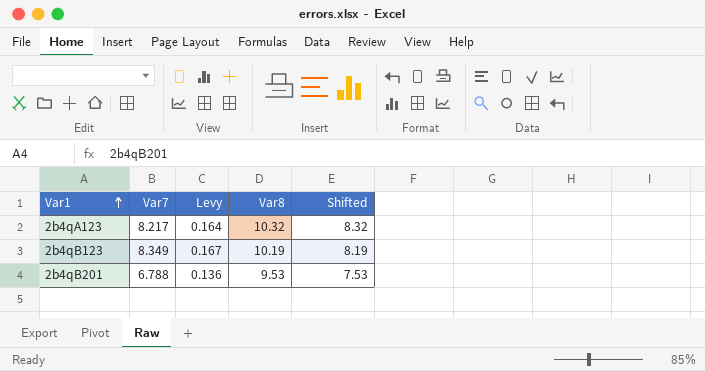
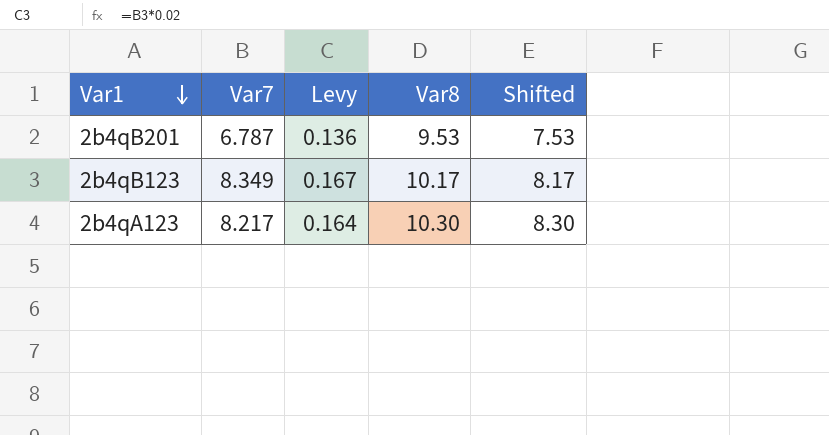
row order: Var1 ascending -> Var1 descending
2b4qB201 | Var7: 6.788 -> 6.787
2b4qB123 | Var8: 10.19 -> 10.17
2b4qB123 | Shifted: 8.19 -> 8.17
2b4qA123 | Var8: 10.32 -> 10.30
2b4qA123 | Shifted: 8.32 -> 8.30

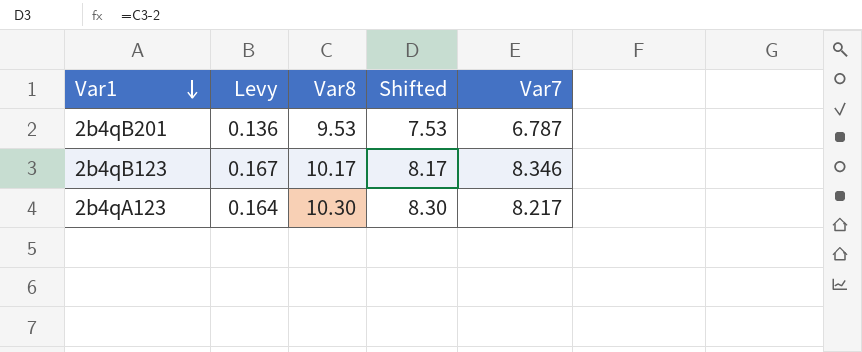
column Var7 | position: 2 -> 5
2b4qB123 | Var7: 8.349 -> 8.346

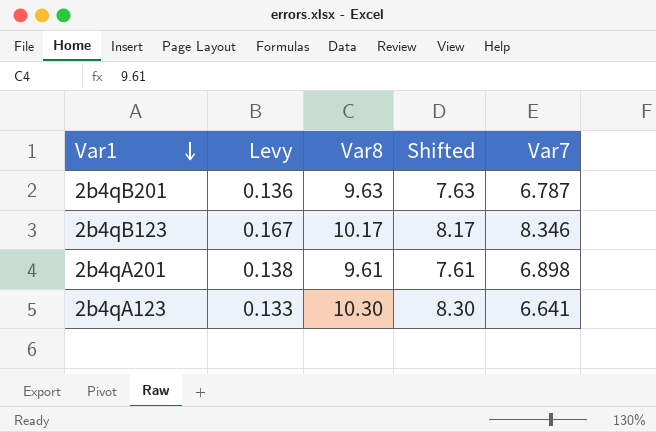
2b4qB201 | Var8: 9.53 -> 9.63
2b4qB201 | Shifted: 7.53 -> 7.63
row 2b4qA201: none -> 0.138 | 9.61 | 7.61 | 6.898
2b4qA123 | Levy: 0.164 -> 0.133
2b4qA123 | Var7: 8.217 -> 6.641

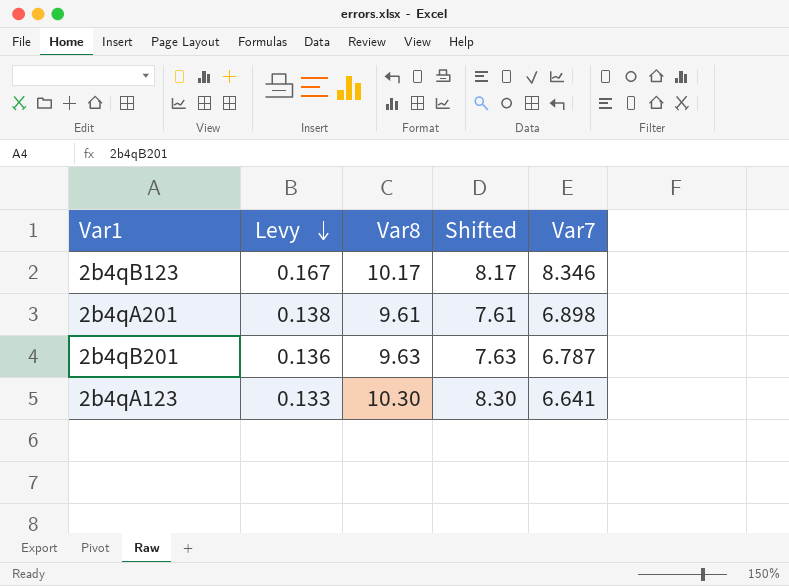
row order: Var1 descending -> Levy descending

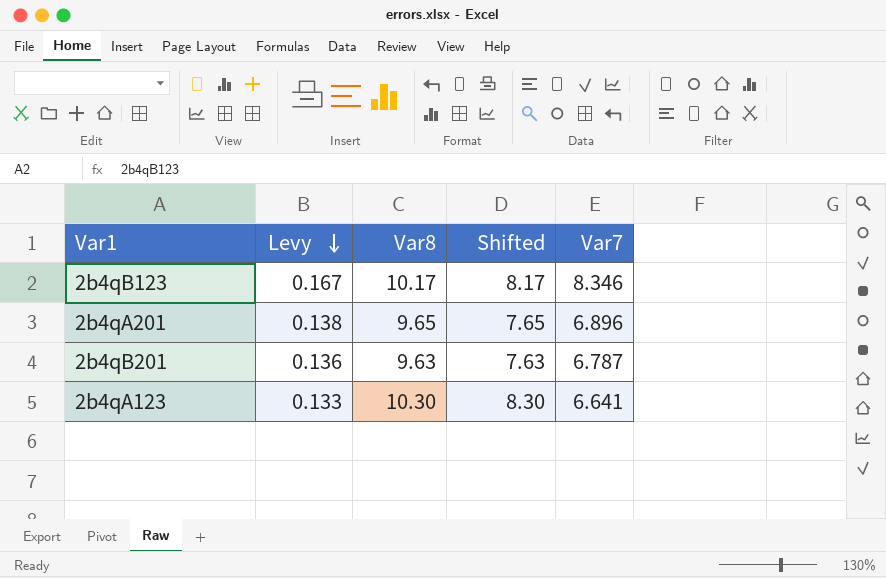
2b4qA201 | Var8: 9.61 -> 9.65
2b4qA201 | Shifted: 7.61 -> 7.65
2b4qA201 | Var7: 6.898 -> 6.896

